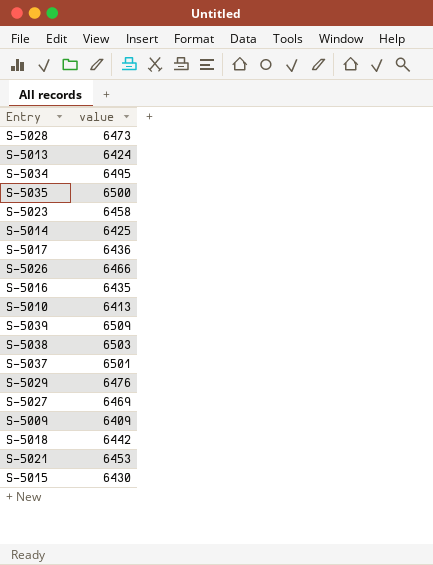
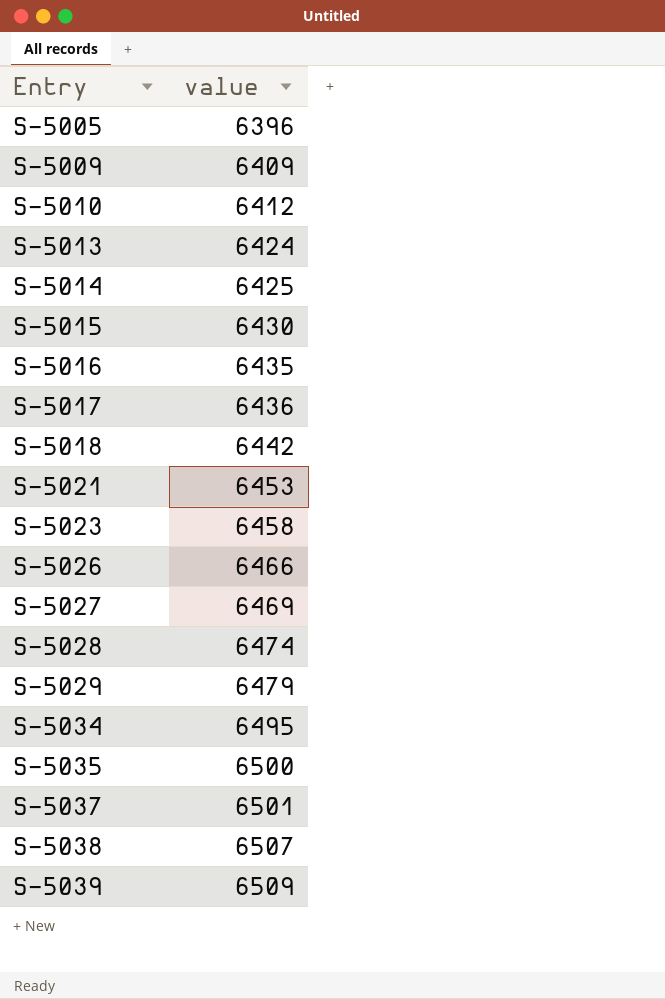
row order: none -> Entry ascending
row S-5005: none -> 6396
S-5010 | value: 6413 -> 6412
S-5028 | value: 6473 -> 6474
S-5029 | value: 6476 -> 6479
S-5038 | value: 6503 -> 6507

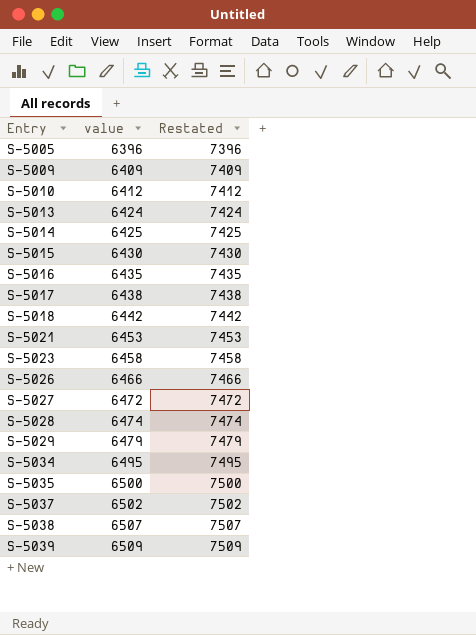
column Restated | formula: none -> [value] + 1000
S-5017 | value: 6436 -> 6438
S-5027 | value: 6469 -> 6472
S-5037 | value: 6501 -> 6502

